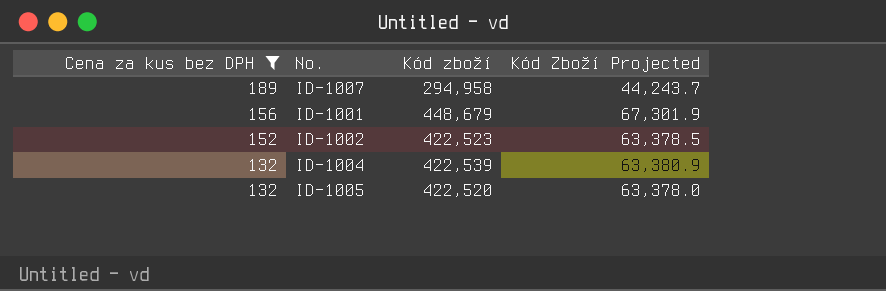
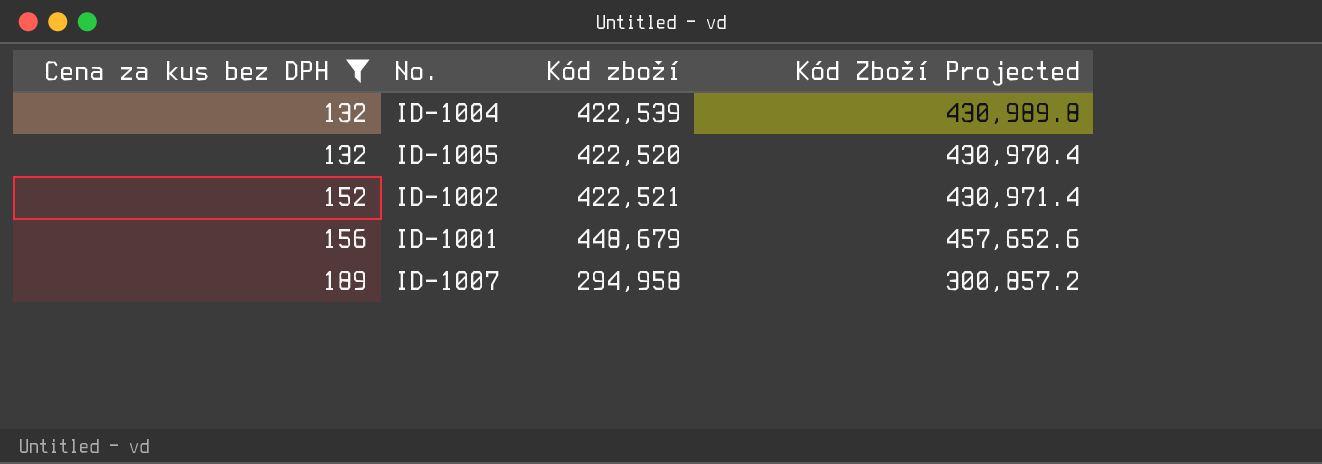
row order: Cena za kus bez DPH descending -> Cena za kus bez DPH ascending
column Kód Zboží Projected | formula: [Kód zboží] * 0.15 -> [Kód zboží] * 1.02
ID-1002 | Kód zboží: 422,523 -> 422,521

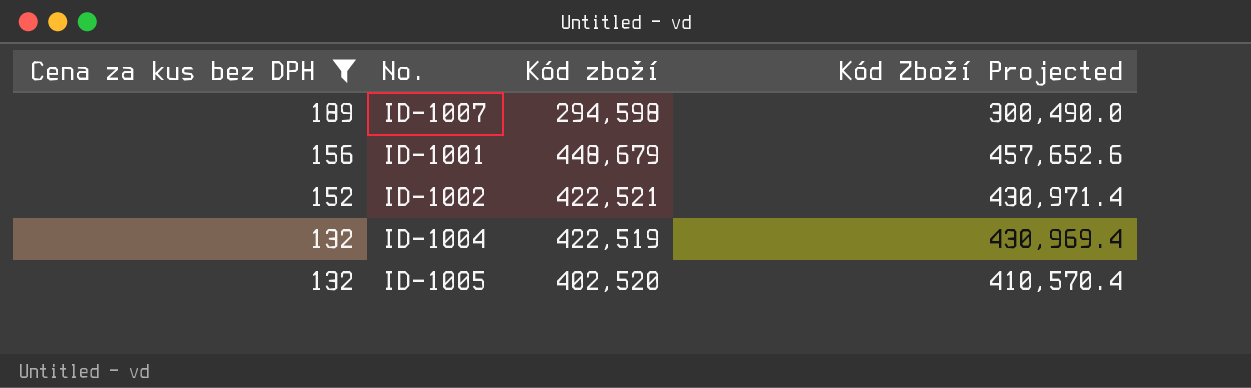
row order: Cena za kus bez DPH ascending -> Cena za kus bez DPH descending
ID-1007 | Kód zboží: 294,958 -> 294,598
ID-1007 | Kód Zboží Projected: 300,857.2 -> 300,490.0
ID-1004 | Kód zboží: 422,539 -> 422,519
ID-1004 | Kód Zboží Projected: 430,989.8 -> 430,969.4
ID-1005 | Kód zboží: 422,520 -> 402,520
ID-1005 | Kód Zboží Projected: 430,970.4 -> 410,570.4

